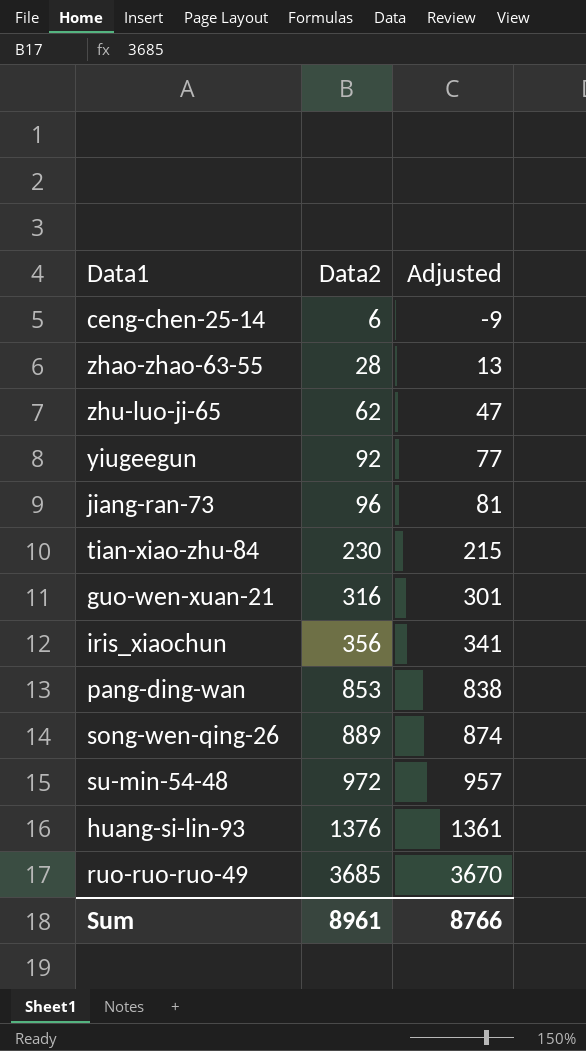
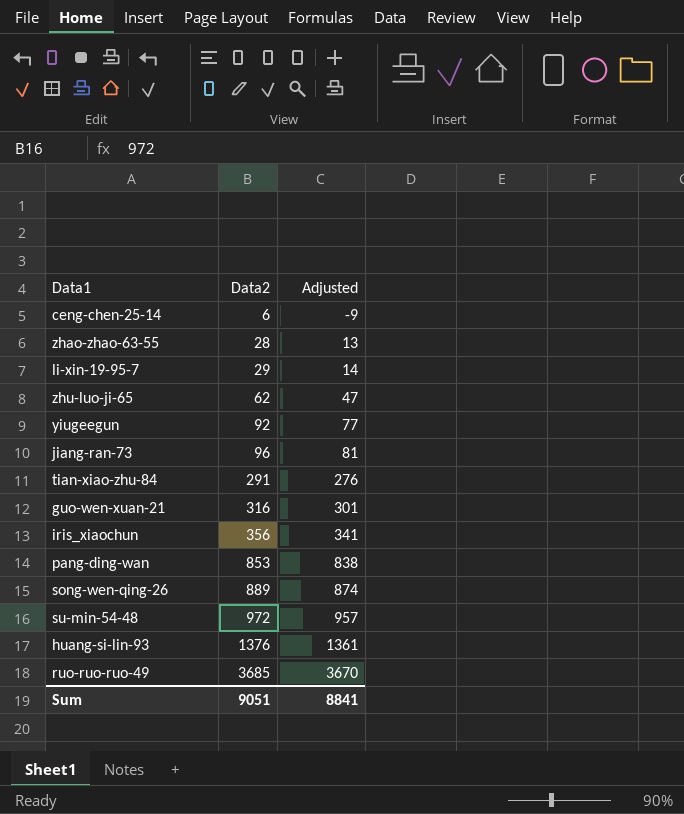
row li-xin-19-95-7: none -> 29 | 14
tian-xiao-zhu-84 | Data2: 230 -> 291
tian-xiao-zhu-84 | Adjusted: 215 -> 276
Sum | Data2: 8961 -> 9051
Sum | Adjusted: 8766 -> 8841

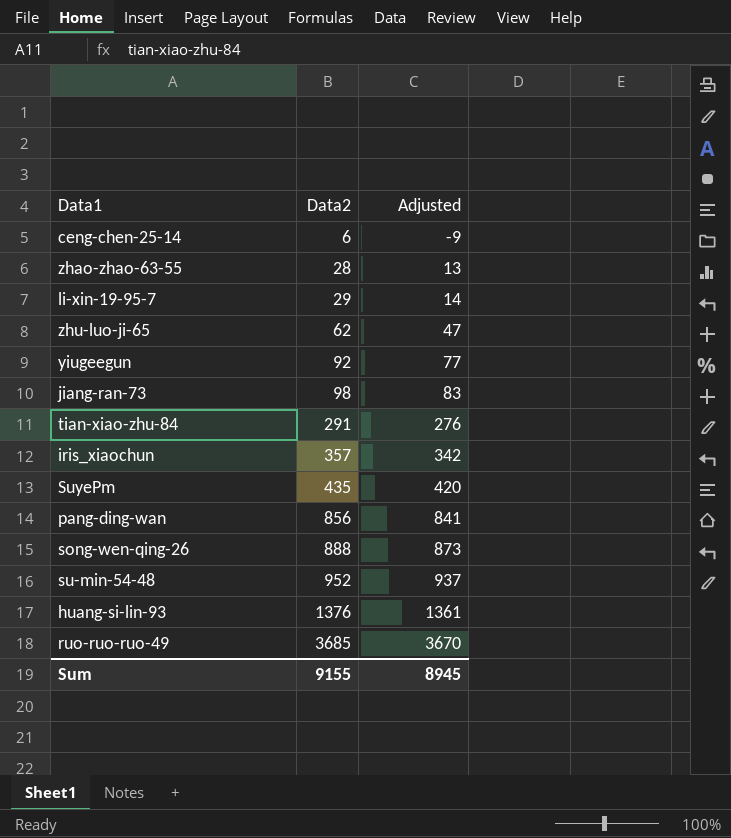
row guo-wen-xuan-21: 316 | 301 -> none
jiang-ran-73 | Data2: 96 -> 98
jiang-ran-73 | Adjusted: 81 -> 83
iris_xiaochun | Data2: 356 -> 357
iris_xiaochun | Adjusted: 341 -> 342
row SuyePm: none -> 435 | 420
pang-ding-wan | Data2: 853 -> 856
pang-ding-wan | Adjusted: 838 -> 841
song-wen-qing-26 | Data2: 889 -> 888
song-wen-qing-26 | Adjusted: 874 -> 873
su-min-54-48 | Data2: 972 -> 952
su-min-54-48 | Adjusted: 957 -> 937
Sum | Data2: 9051 -> 9155
Sum | Adjusted: 8841 -> 8945

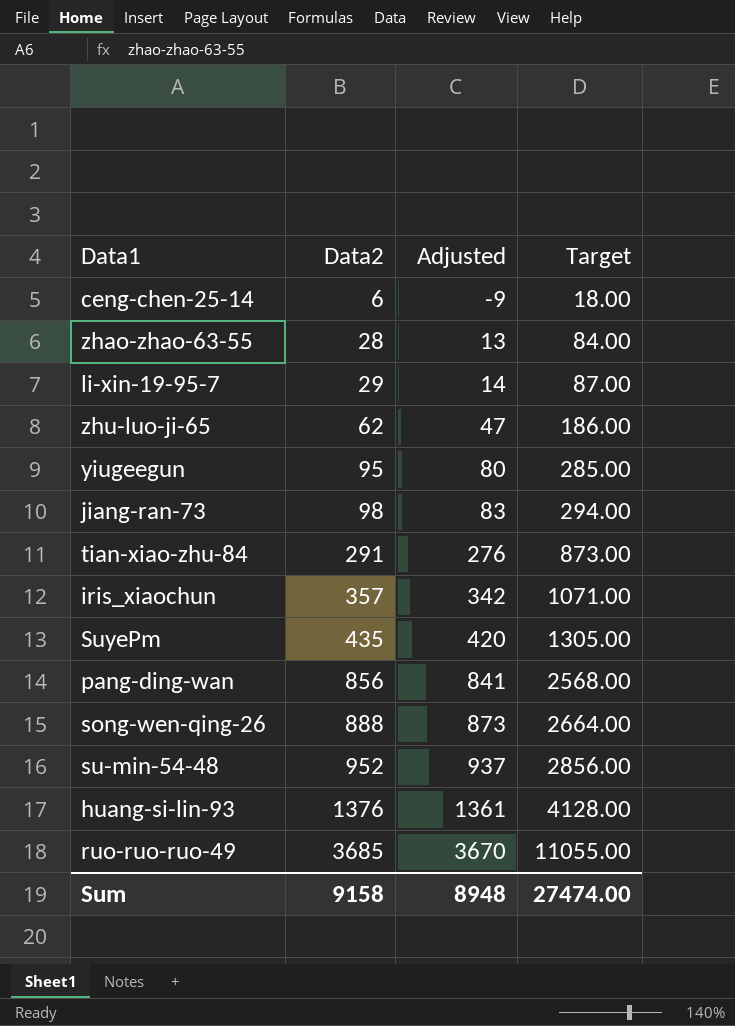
column Target | formula: none -> [Data2] * 3
yiugeegun | Data2: 92 -> 95
yiugeegun | Adjusted: 77 -> 80
Sum | Data2: 9155 -> 9158
Sum | Adjusted: 8945 -> 8948

